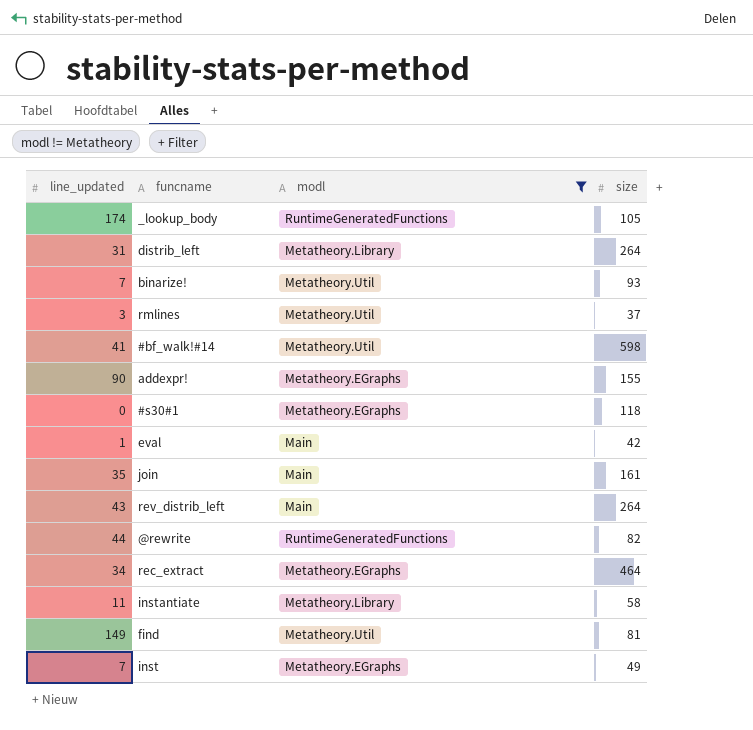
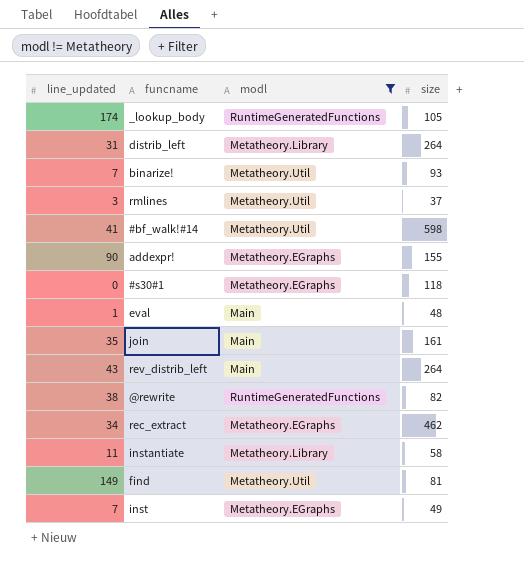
eval | size: 42 -> 48
@rewrite | line_updated: 44 -> 38
rec_extract | size: 464 -> 462

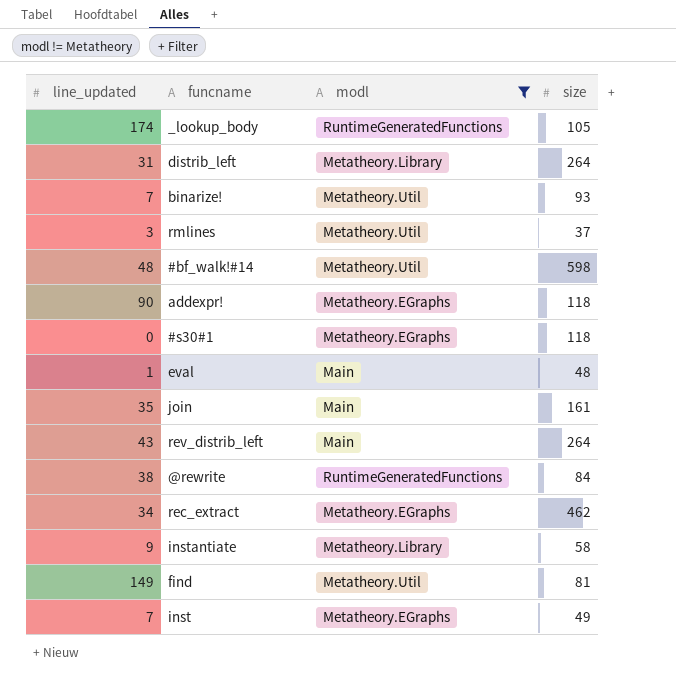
#bf_walk!#14 | line_updated: 41 -> 48
addexpr! | size: 155 -> 118
@rewrite | size: 82 -> 84
instantiate | line_updated: 11 -> 9

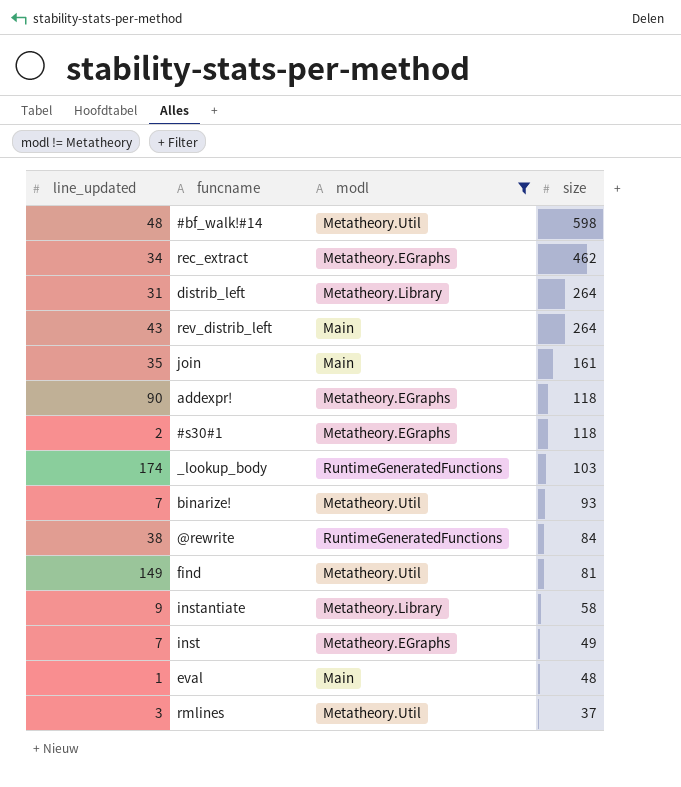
row order: none -> size descending
#s30#1 | line_updated: 0 -> 2
_lookup_body | size: 105 -> 103

